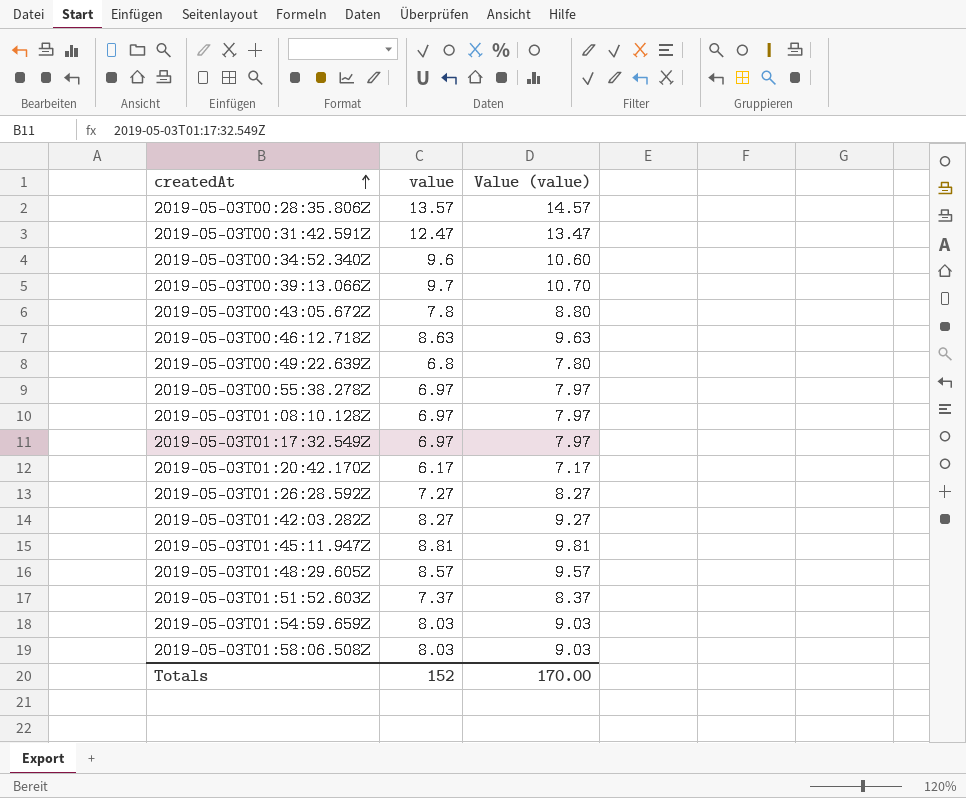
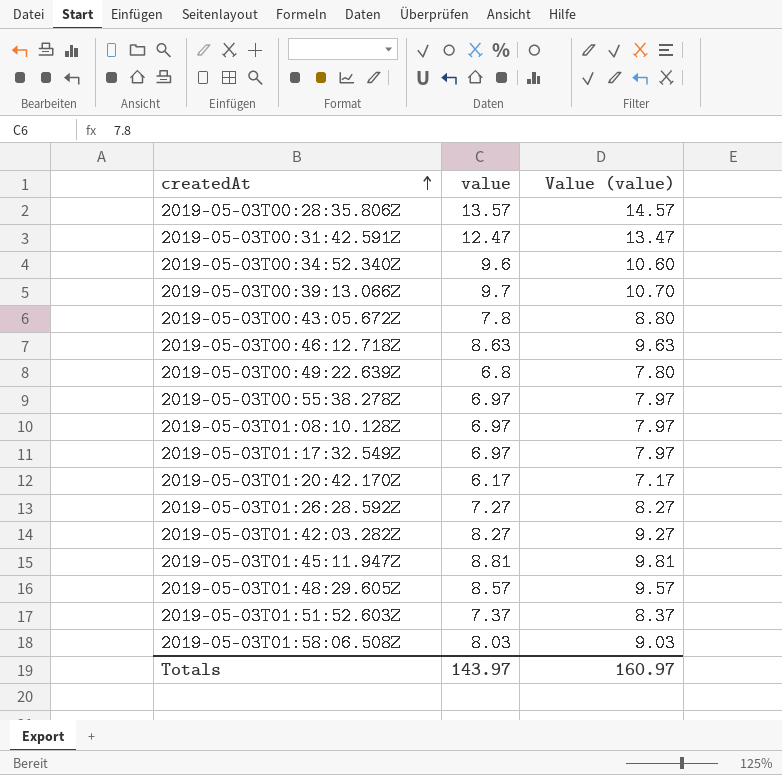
row 2019-05-03T01:54:59.659Z: 8.03 | 9.03 -> none
Totals | value: 152 -> 143.97
Totals | Value (value): 170.00 -> 160.97

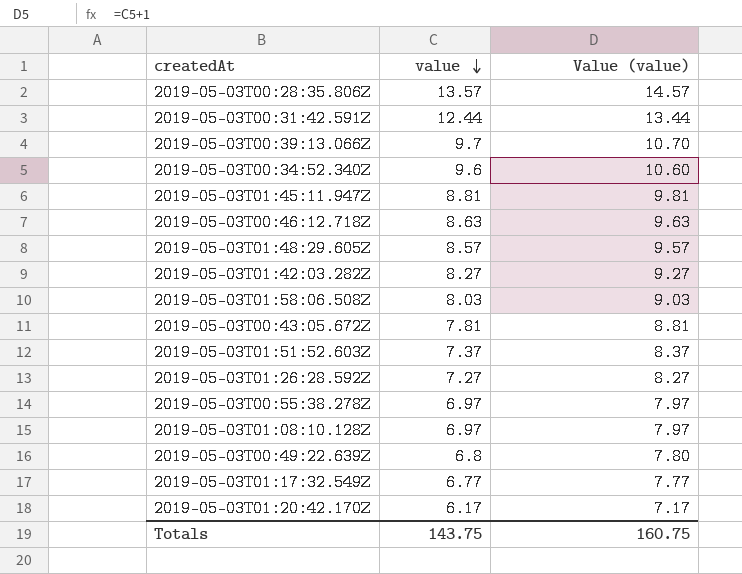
row order: createdAt ascending -> value descending
2019-05-03T00:31:42.591Z | value: 12.47 -> 12.44
2019-05-03T00:31:42.591Z | Value (value): 13.47 -> 13.44
2019-05-03T00:43:05.672Z | value: 7.8 -> 7.81
2019-05-03T00:43:05.672Z | Value (value): 8.80 -> 8.81
2019-05-03T01:17:32.549Z | value: 6.97 -> 6.77
2019-05-03T01:17:32.549Z | Value (value): 7.97 -> 7.77
Totals | value: 143.97 -> 143.75
Totals | Value (value): 160.97 -> 160.75

